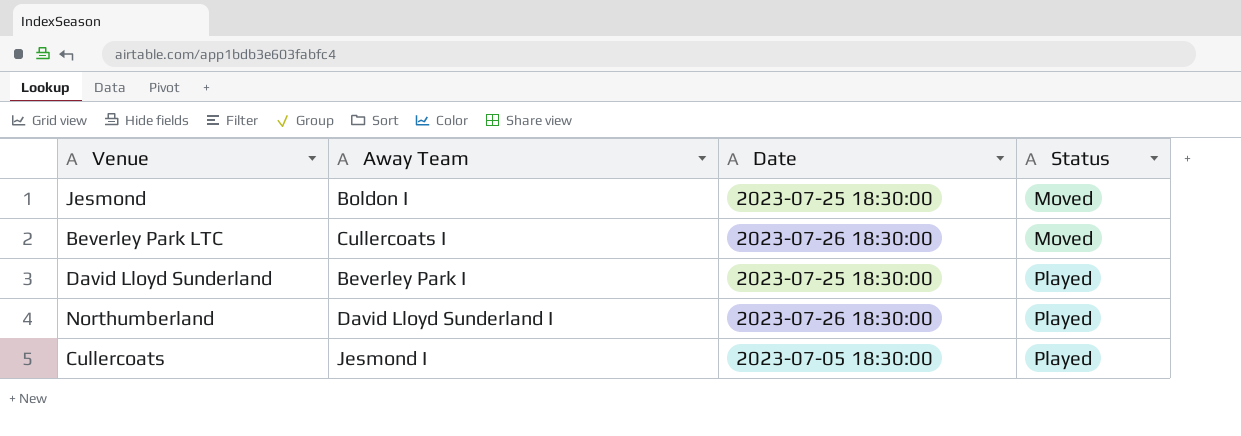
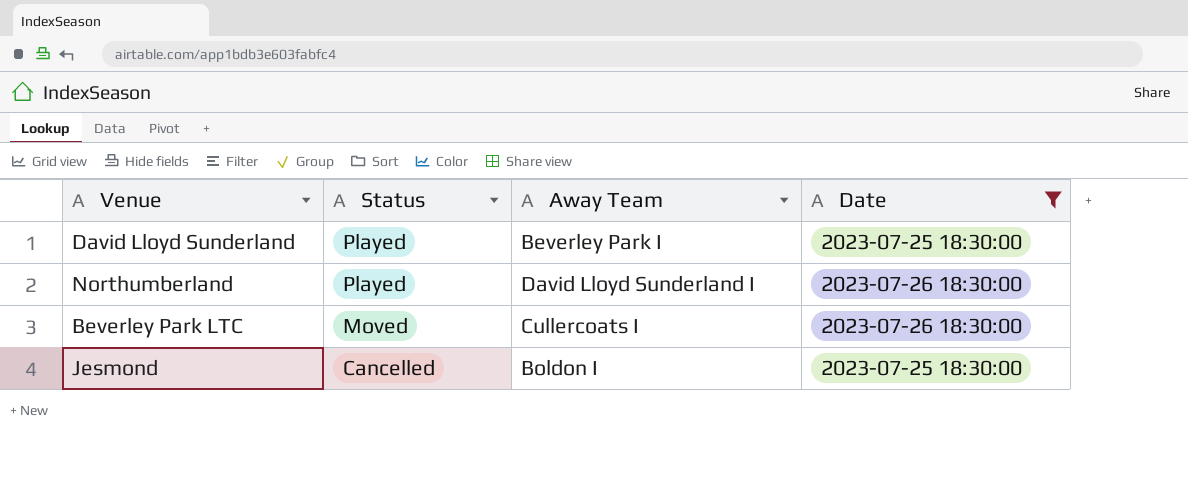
filter: none -> Date != 2023-07-05 18:30:00
row order: Status ascending -> Status descending
column Status | position: 4 -> 2
Jesmond | Status: Moved -> Cancelled

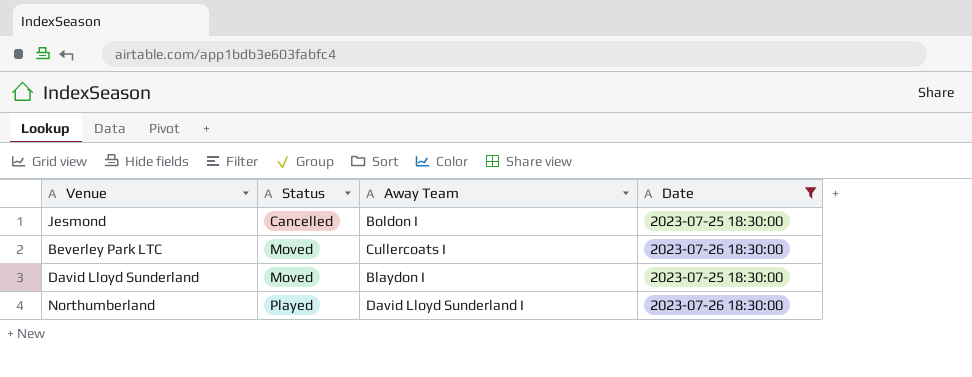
row order: Status descending -> Status ascending
David Lloyd Sunderland | Status: Played -> Moved
David Lloyd Sunderland | Away Team: Beverley Park I -> Blaydon I

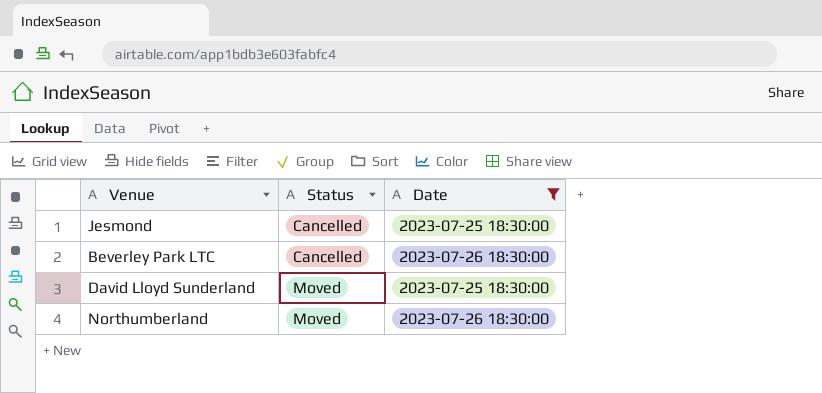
column Away Team | position: 3 -> none
Beverley Park LTC | Status: Moved -> Cancelled
Northumberland | Status: Played -> Moved

